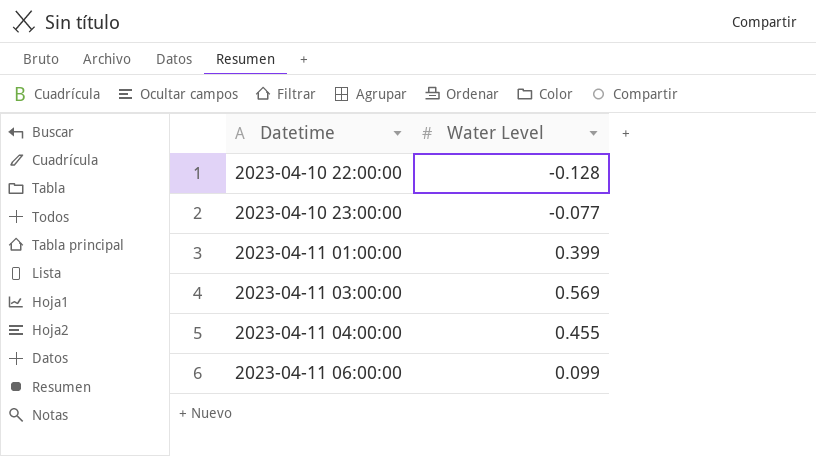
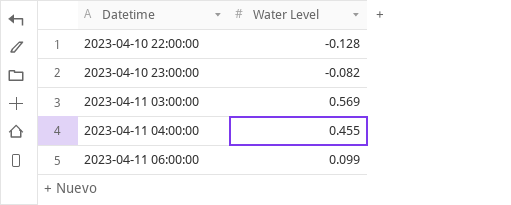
row 2023-04-11 01:00:00: 0.399 -> none
2023-04-10 23:00:00 | Water Level: -0.077 -> -0.082

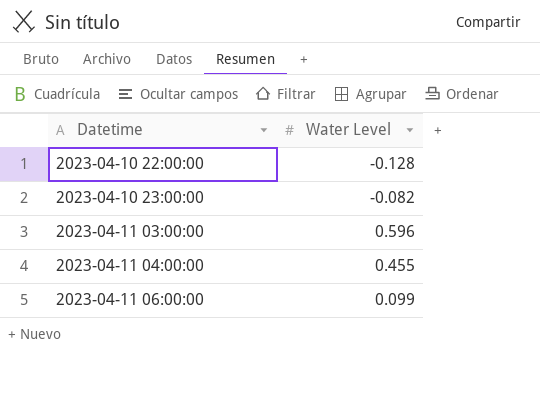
2023-04-11 03:00:00 | Water Level: 0.569 -> 0.596

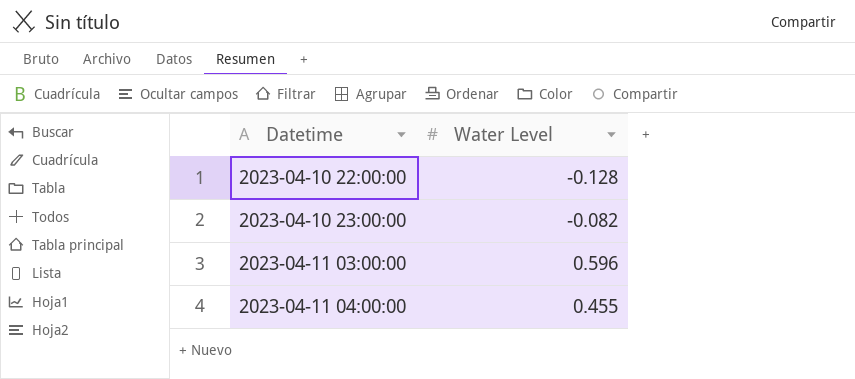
row 2023-04-11 06:00:00: 0.099 -> none

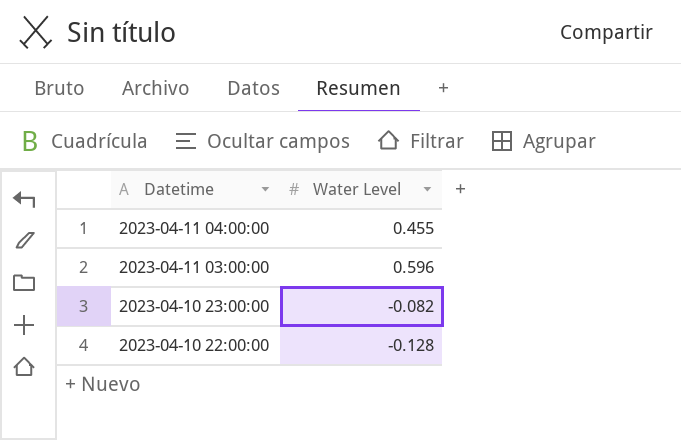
row order: Datetime ascending -> Datetime descending

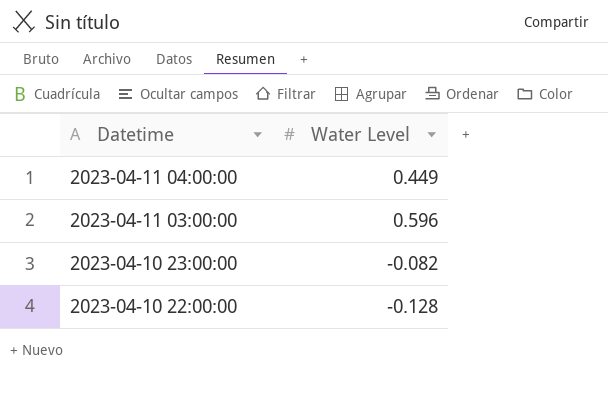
2023-04-11 04:00:00 | Water Level: 0.455 -> 0.449

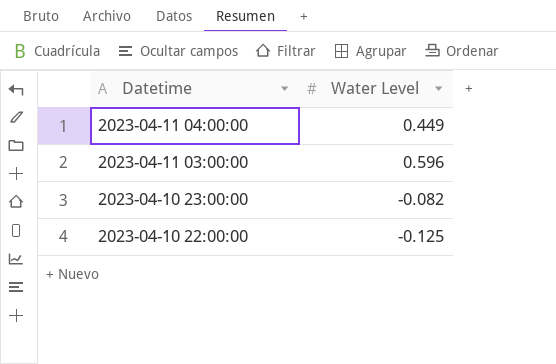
2023-04-10 22:00:00 | Water Level: -0.128 -> -0.125

